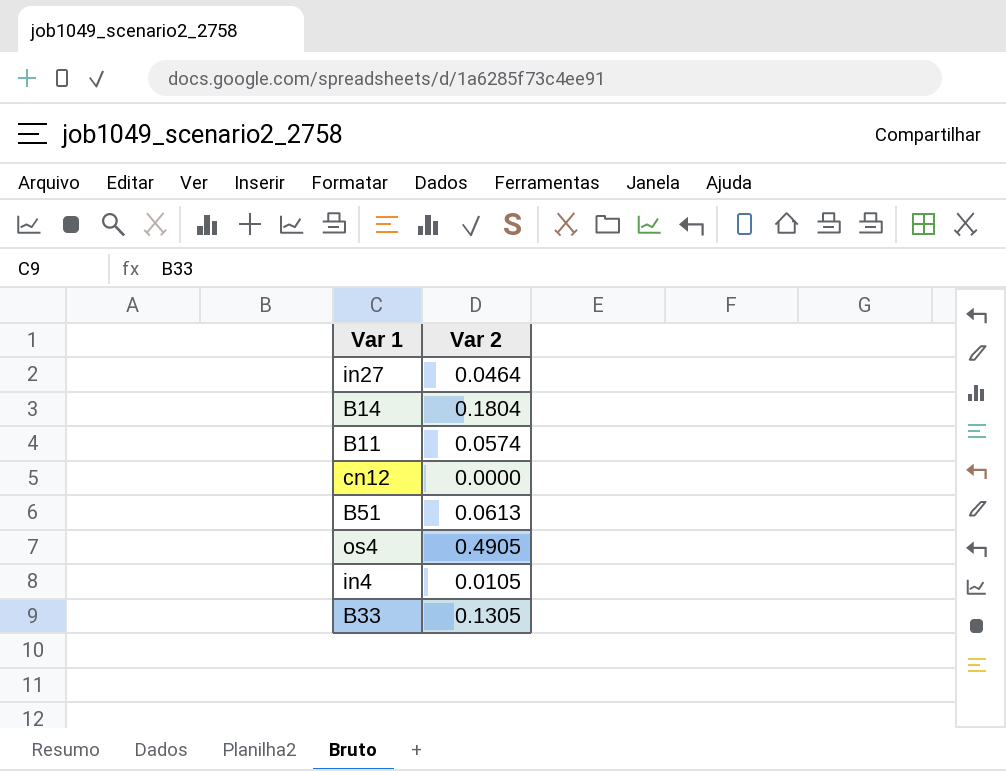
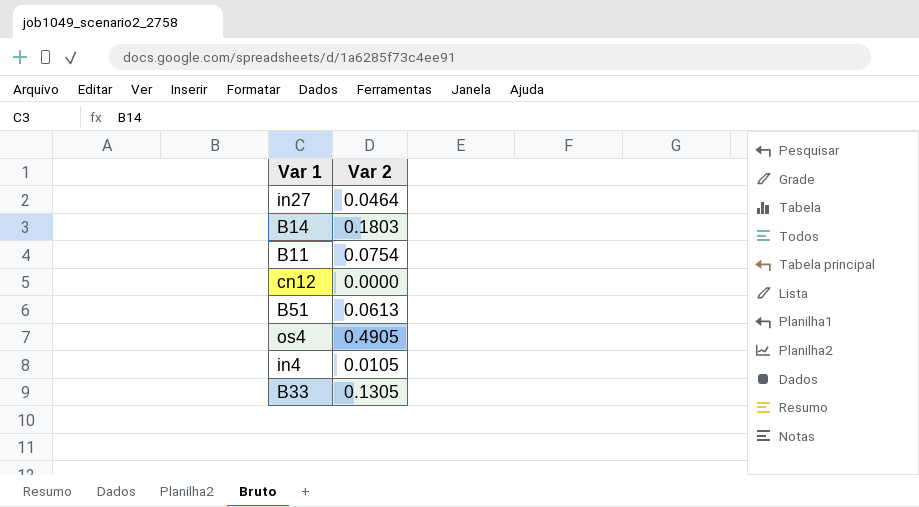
B14 | Var 2: 0.1804 -> 0.1803
B11 | Var 2: 0.0574 -> 0.0754

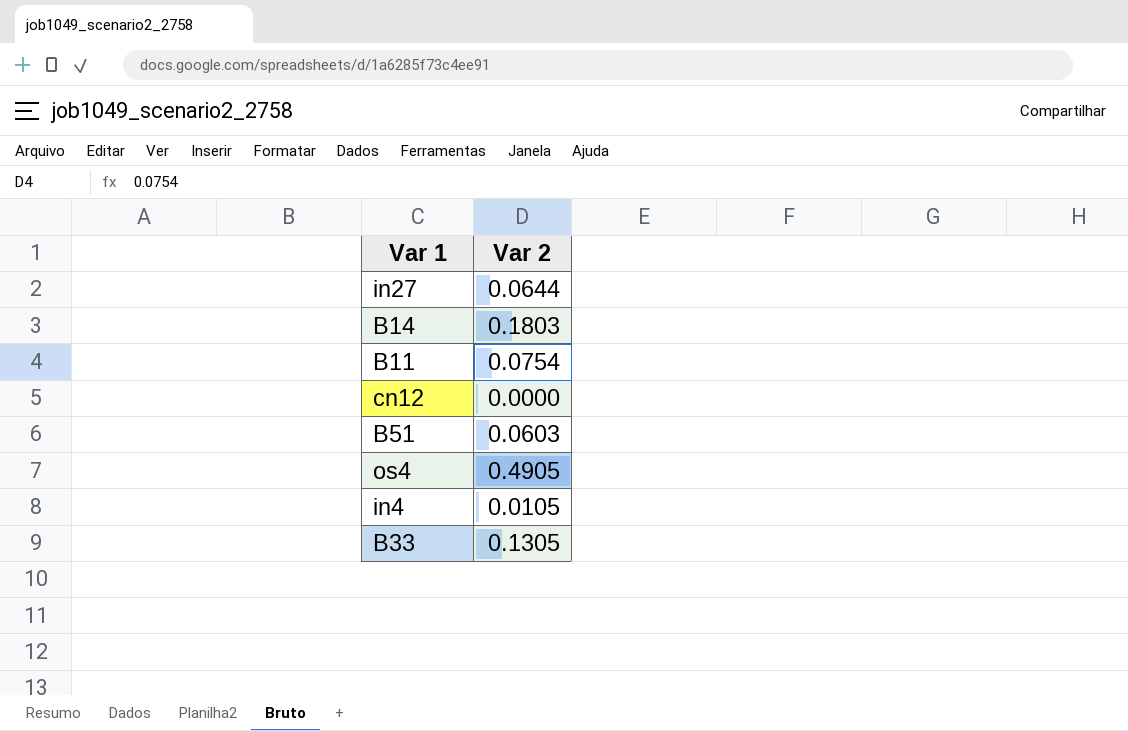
in27 | Var 2: 0.0464 -> 0.0644
B51 | Var 2: 0.0613 -> 0.0603

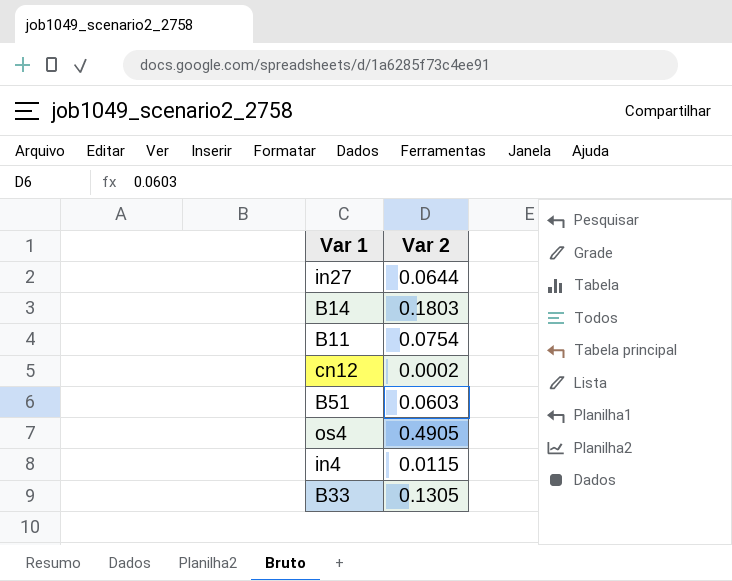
cn12 | Var 2: 0.0000 -> 0.0002
in4 | Var 2: 0.0105 -> 0.0115

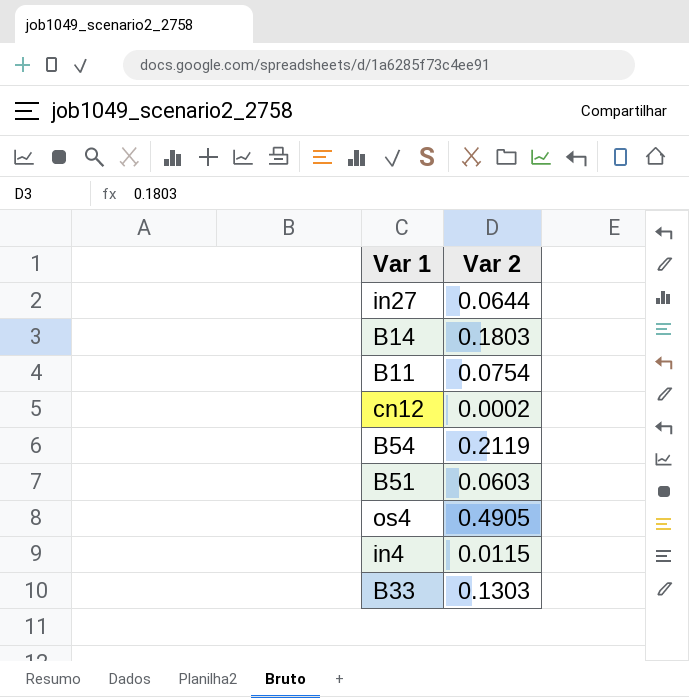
row B54: none -> 0.2119
B33 | Var 2: 0.1305 -> 0.1303

